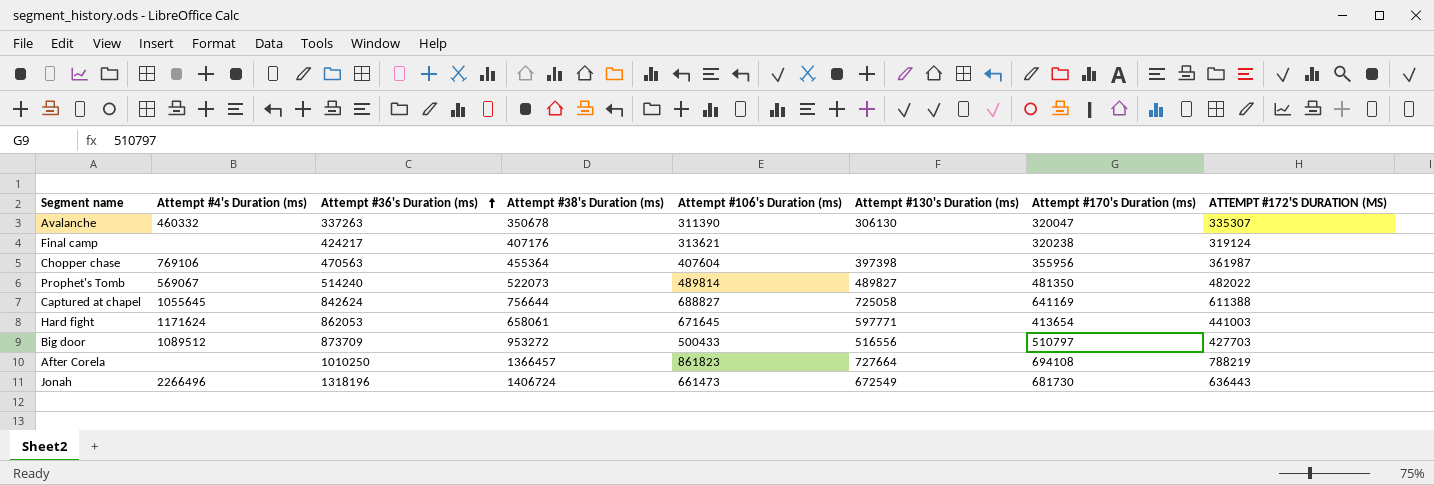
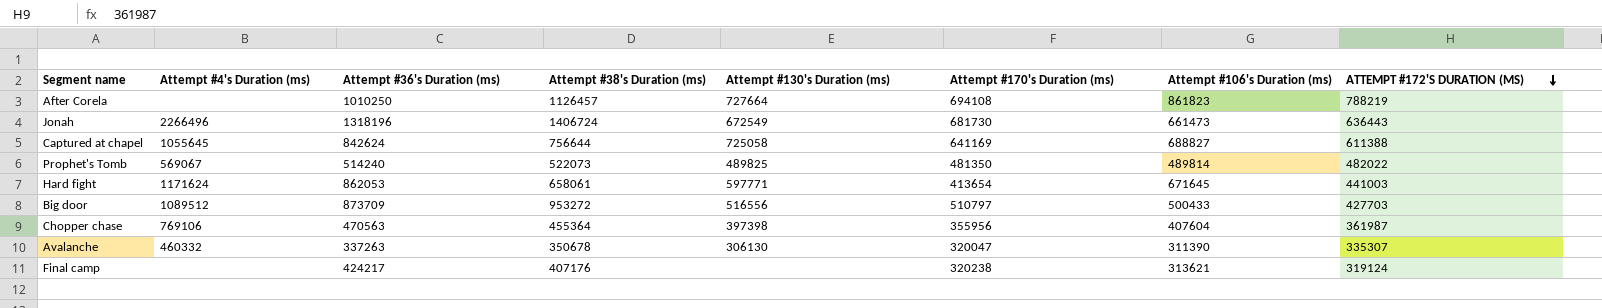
row order: Attempt #36's Duration (ms) ascending -> ATTEMPT #172'S DURATION (MS) descending
column Attempt #106's Duration (ms) | position: 5 -> 7
After Corela | Attempt #38's Duration (ms): 1366457 -> 1126457
Prophet's Tomb | Attempt #130's Duration (ms): 489827 -> 489825

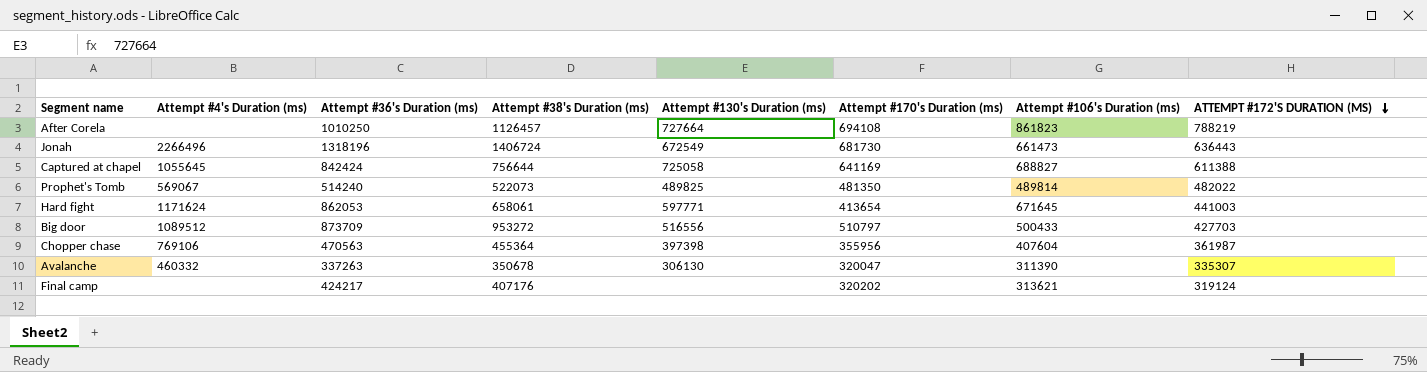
Captured at chapel | Attempt #36's Duration (ms): 842624 -> 842424
Final camp | Attempt #170's Duration (ms): 320238 -> 320202

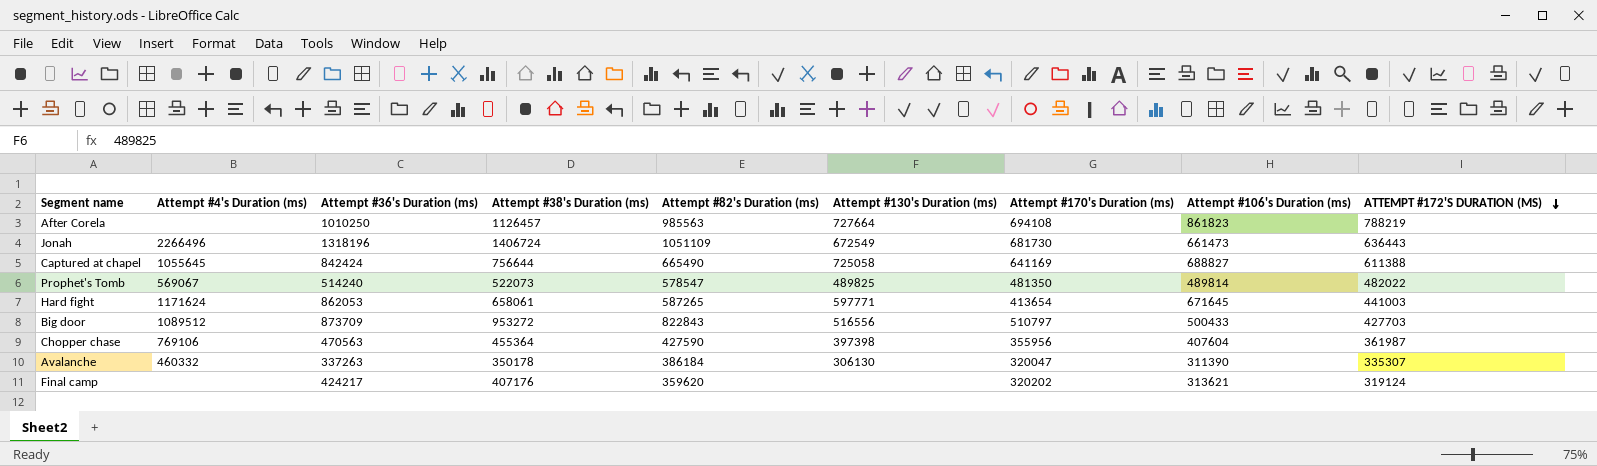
column Attempt #82's Duration (ms) | position: none -> 5
Avalanche | Attempt #38's Duration (ms): 350678 -> 350178

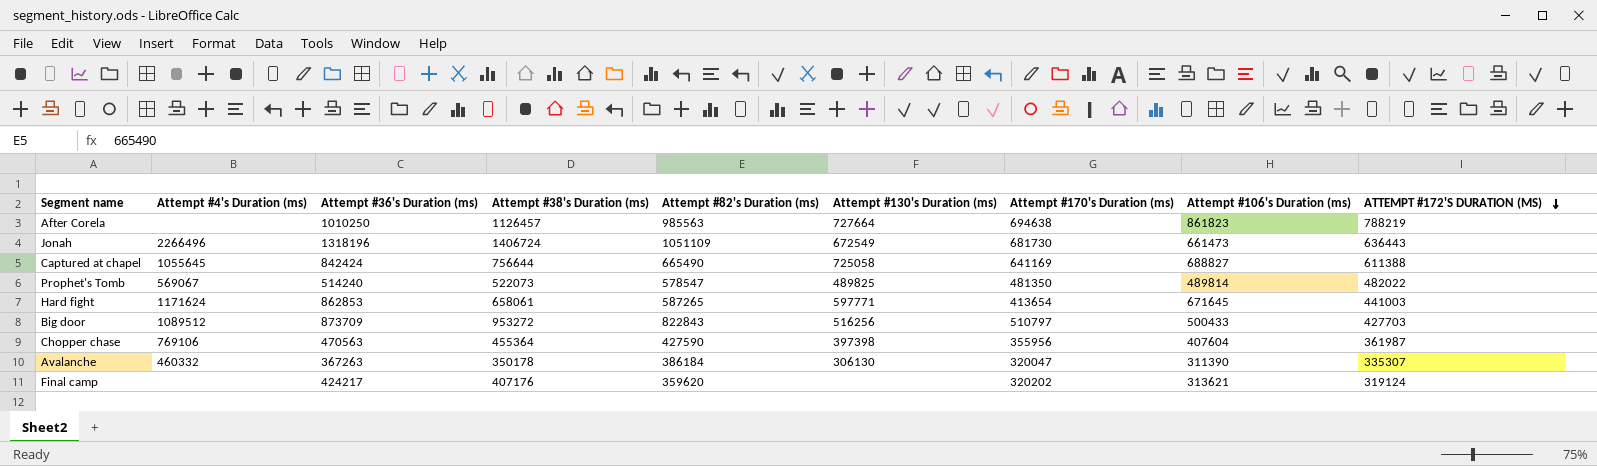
After Corela | Attempt #170's Duration (ms): 694108 -> 694638
Hard fight | Attempt #36's Duration (ms): 862053 -> 862853
Big door | Attempt #130's Duration (ms): 516556 -> 516256
Avalanche | Attempt #36's Duration (ms): 337263 -> 367263

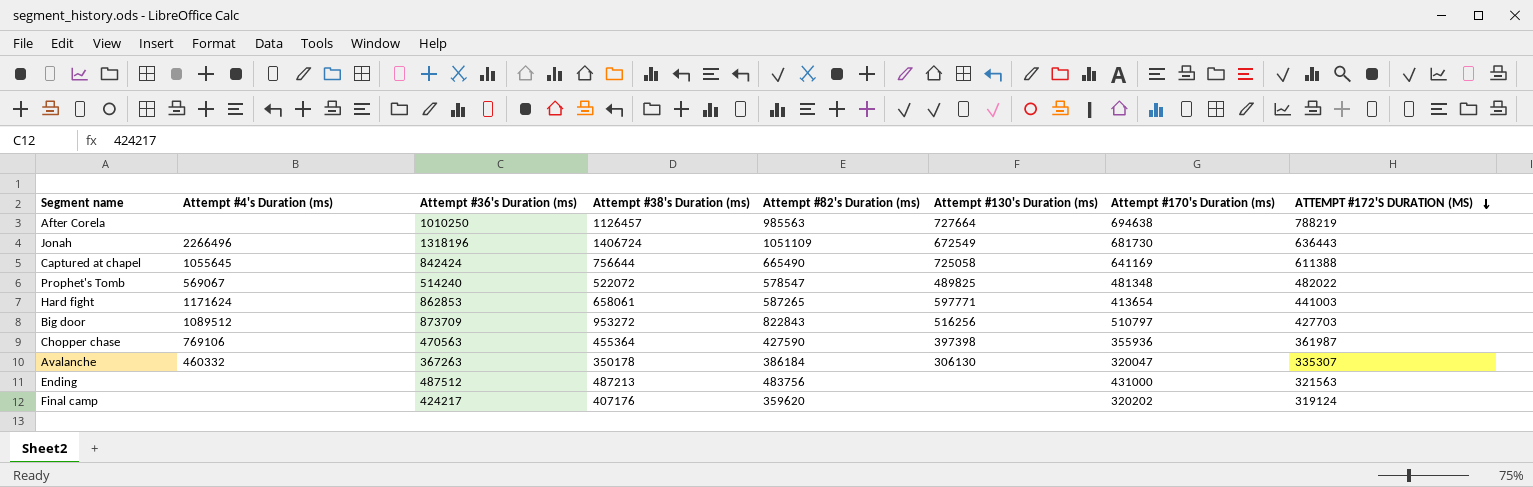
column Attempt #106's Duration (ms) | position: 8 -> none
Prophet's Tomb | Attempt #38's Duration (ms): 522073 -> 522072
Prophet's Tomb | Attempt #170's Duration (ms): 481350 -> 481348
Chopper chase | Attempt #170's Duration (ms): 355956 -> 355936
row Ending: none -> none | 487512 | 487213 | 483756 | none | 431000 | 321563

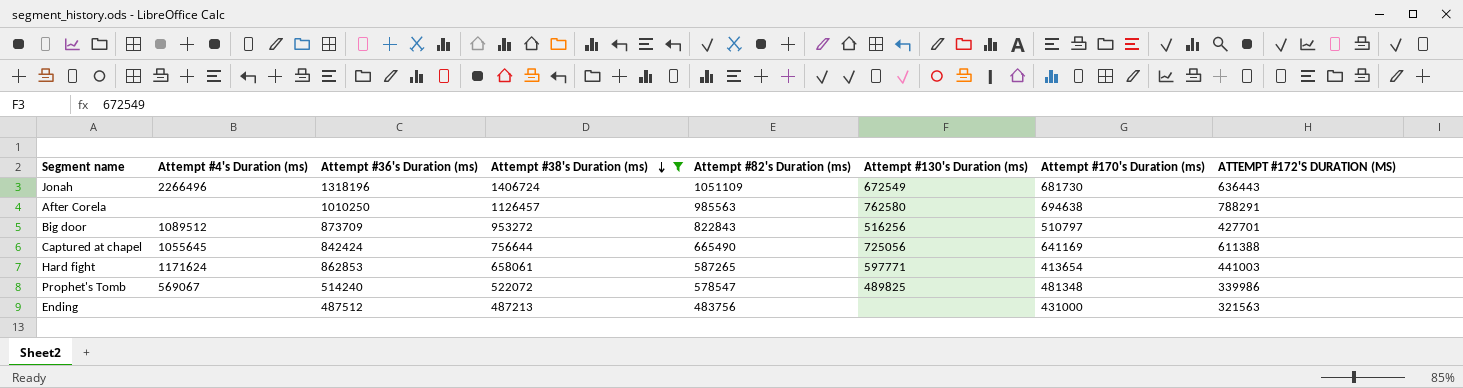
filter: none -> Attempt #38's Duration (ms) >= 487213
row order: ATTEMPT #172'S DURATION (MS) descending -> Attempt #38's Duration (ms) descending
After Corela | Attempt #130's Duration (ms): 727664 -> 762580
After Corela | ATTEMPT #172'S DURATION (MS): 788219 -> 788291
Big door | ATTEMPT #172'S DURATION (MS): 427703 -> 427701
Captured at chapel | Attempt #130's Duration (ms): 725058 -> 725056
Prophet's Tomb | ATTEMPT #172'S DURATION (MS): 482022 -> 339986

